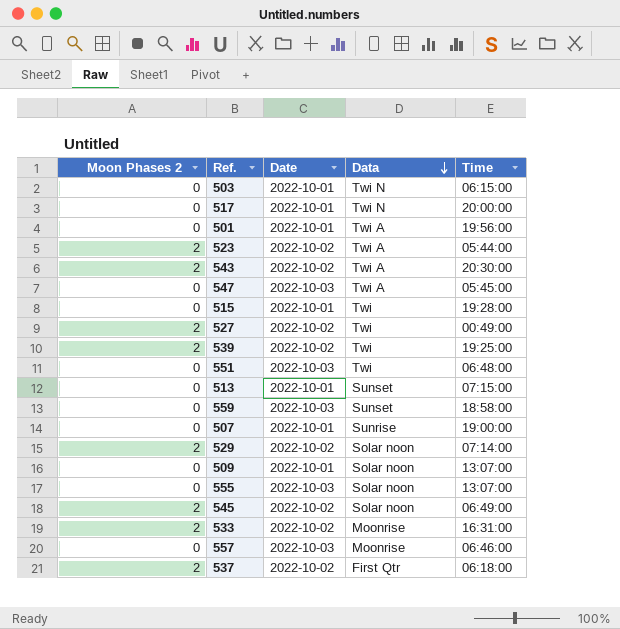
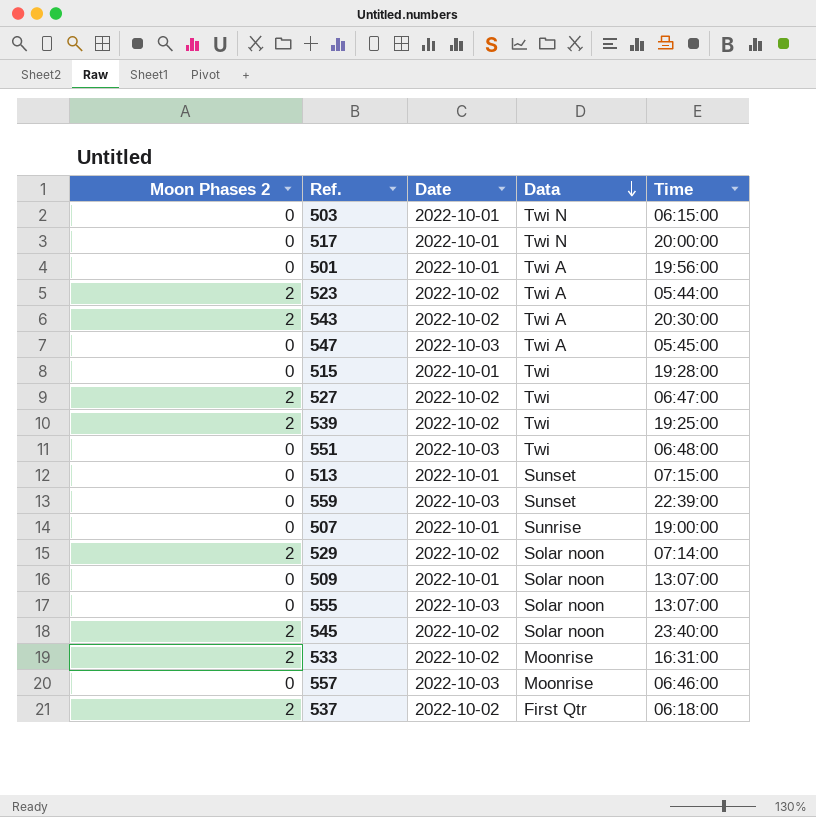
527 | Time: 00:49:00 -> 06:47:00
559 | Time: 18:58:00 -> 22:39:00
545 | Time: 06:49:00 -> 23:40:00

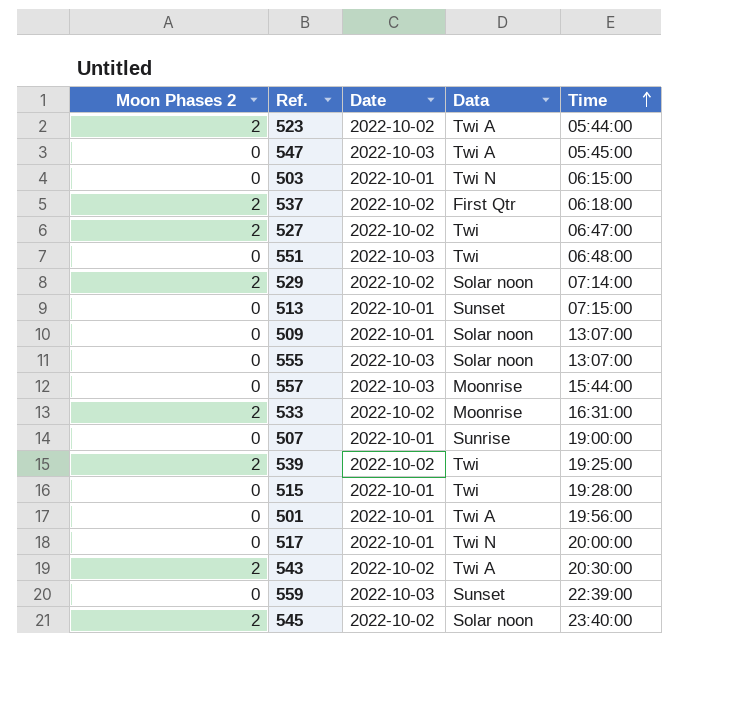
row order: Data descending -> Time ascending
557 | Time: 06:46:00 -> 15:44:00

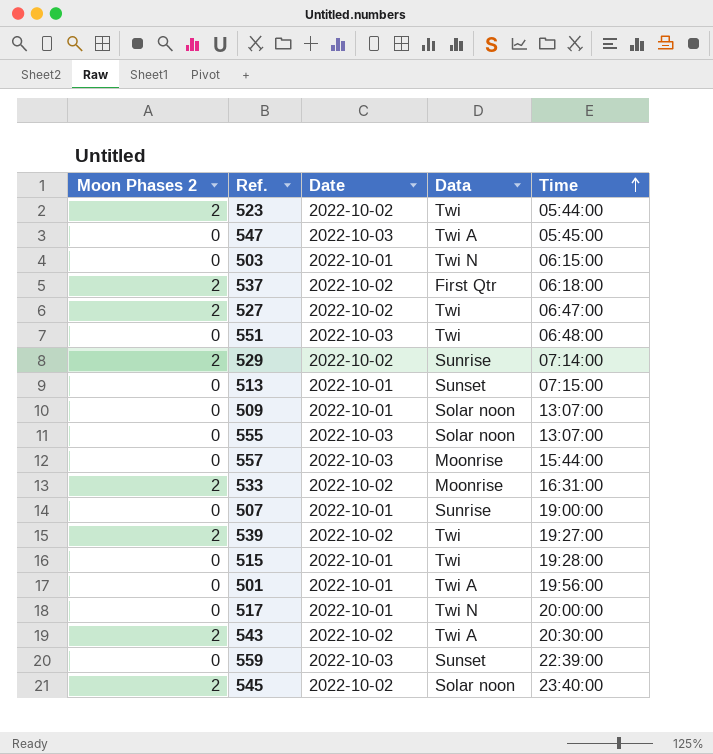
523 | Data: Twi A -> Twi
529 | Data: Solar noon -> Sunrise
539 | Time: 19:25:00 -> 19:27:00

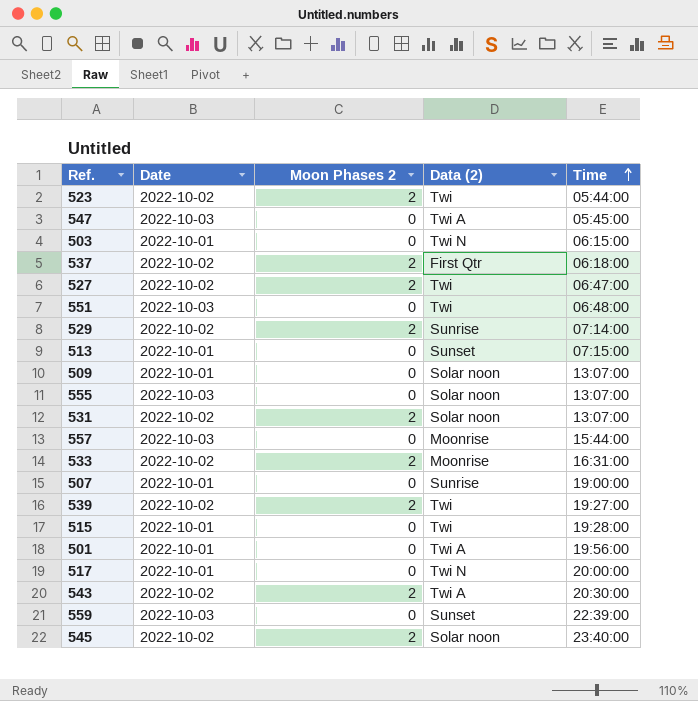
column Moon Phases 2 | position: 1 -> 3
column name: Data -> Data (2)
row 531: none -> 2022-10-02 | 2 | Solar noon | 13:07:00

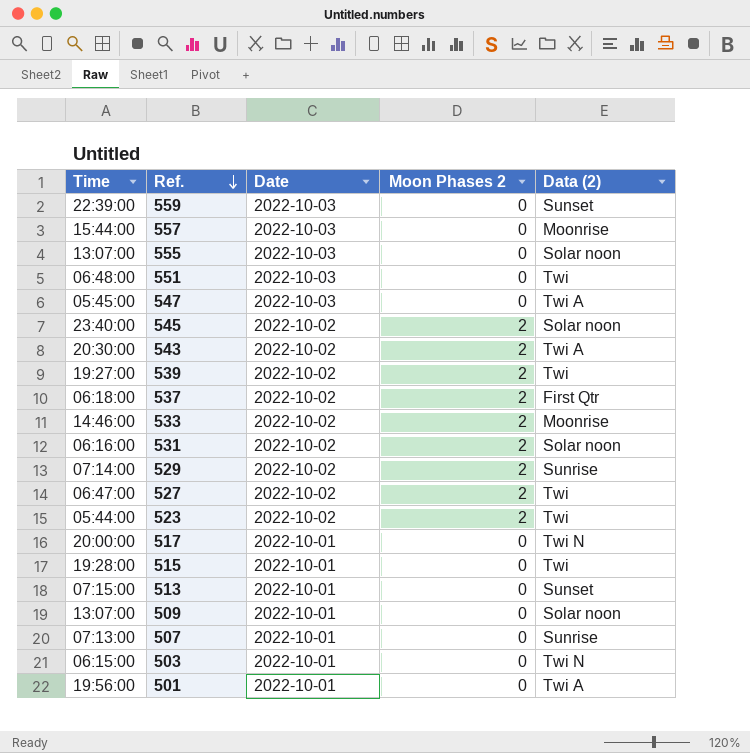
row order: Time ascending -> Ref. descending
column Time | position: 5 -> 1
533 | Time: 16:31:00 -> 14:46:00
531 | Time: 13:07:00 -> 06:16:00
507 | Time: 19:00:00 -> 07:13:00

